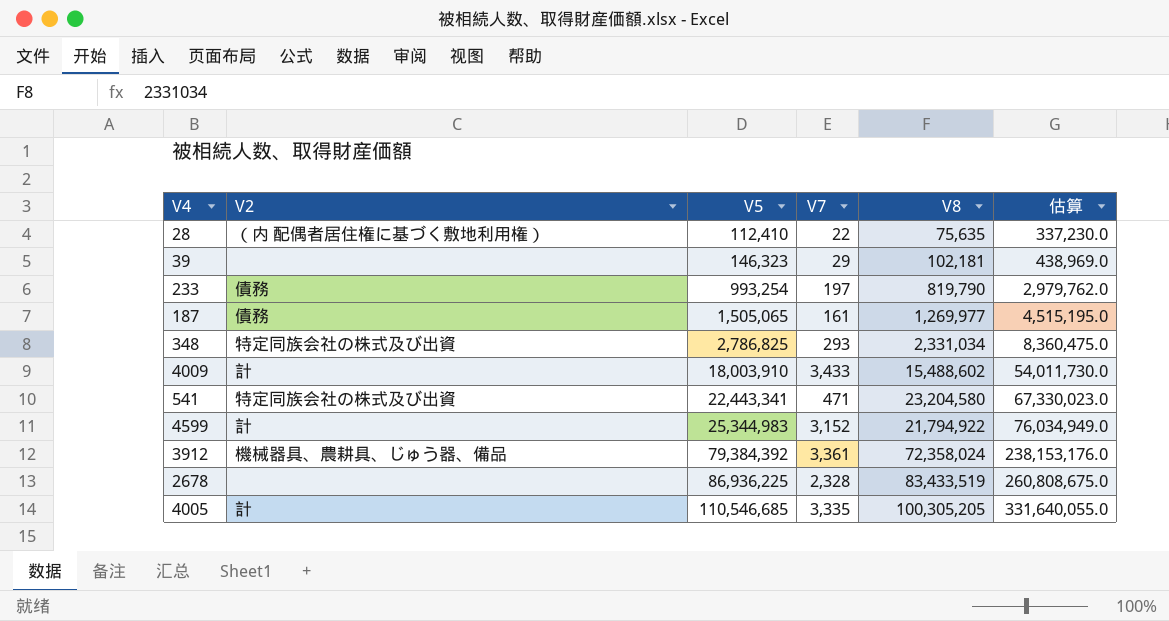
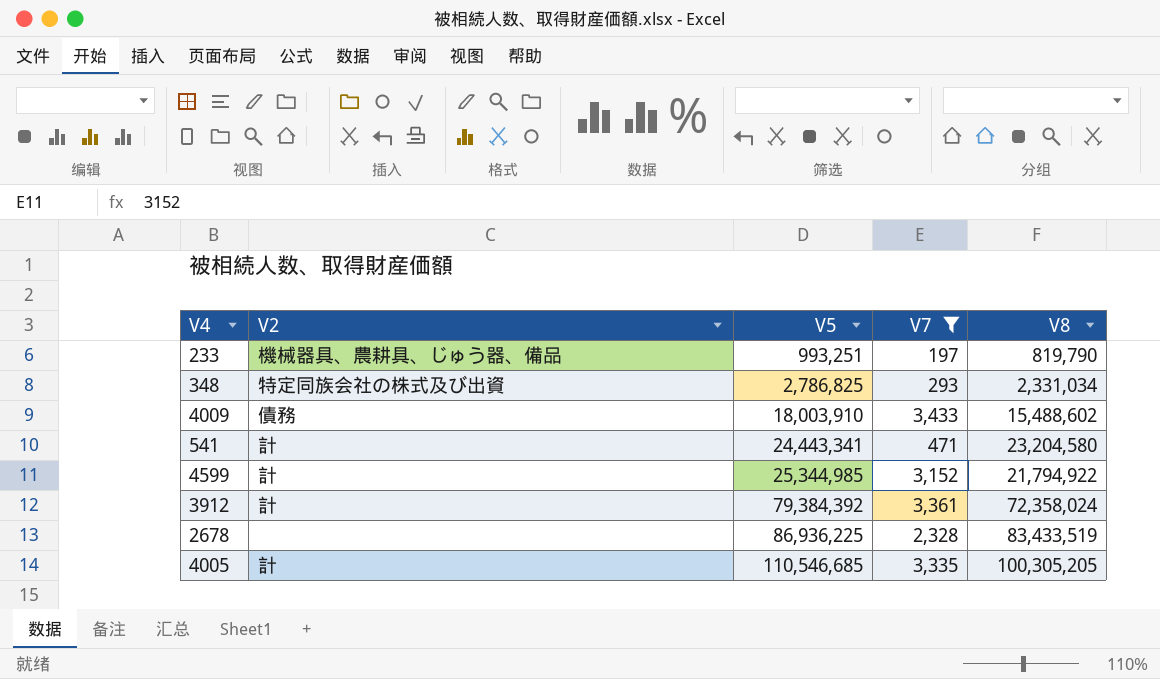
filter: none -> V7 >= 197
column 估算 | formula: [V5] * 3 -> none
233 | V2: 債務 -> 機械器具、農耕具、じゅう器、備品
233 | V5: 993,254 -> 993,251
4009 | V2: 計 -> 債務
541 | V2: 特定同族会社の株式及び出資 -> 計
541 | V5: 22,443,341 -> 24,443,341
4599 | V5: 25,344,983 -> 25,344,985
3912 | V2: 機械器具、農耕具、じゅう器、備品 -> 計

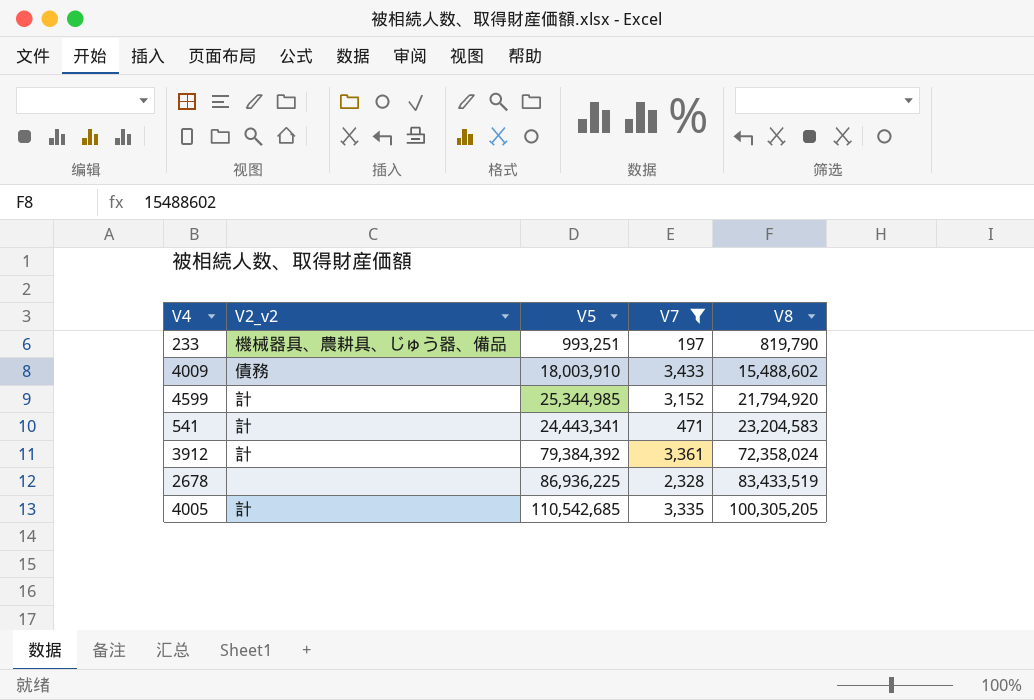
row order: V5 ascending -> V8 ascending
column name: V2 -> V2_v2
row 348: 特定同族会社の株式及び出資 | 2,786,825 | 293 | 2,331,034 -> none
4599 | V8: 21,794,922 -> 21,794,920
541 | V8: 23,204,580 -> 23,204,583
4005 | V5: 110,546,685 -> 110,542,685

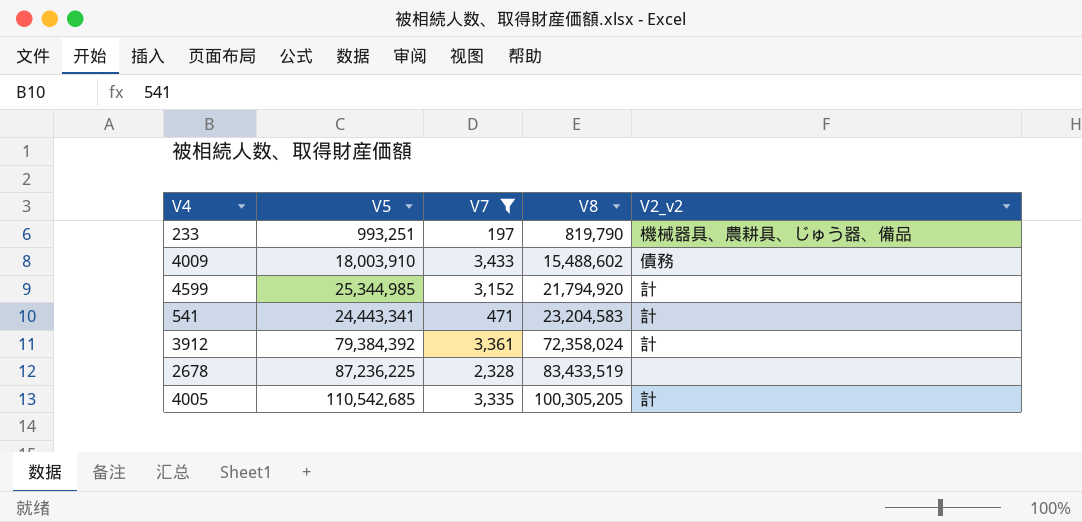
column V2_v2 | position: 2 -> 5
2678 | V5: 86,936,225 -> 87,236,225

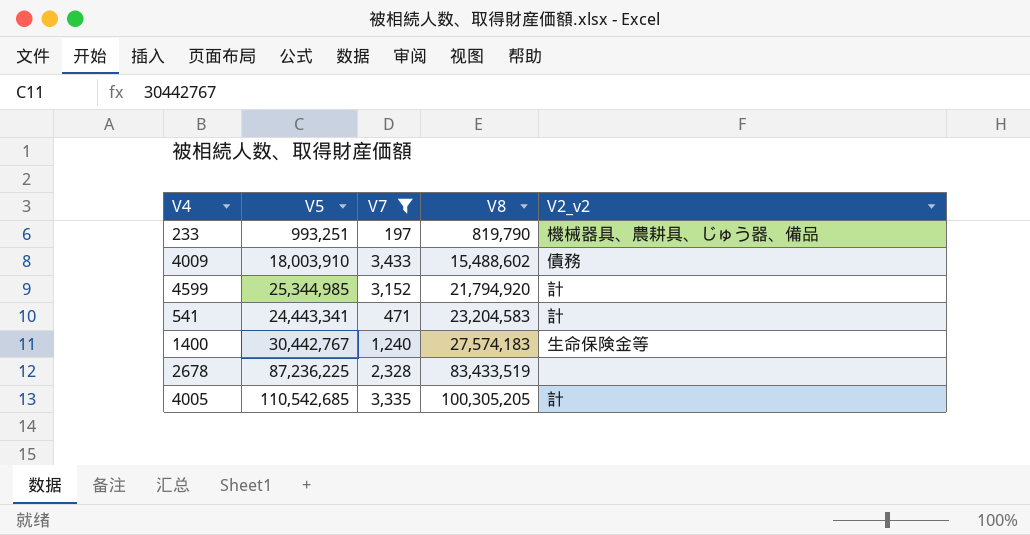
row 3912: 79,384,392 | 3,361 | 72,358,024 | 計 -> none
row 1400: none -> 30,442,767 | 1,240 | 27,574,183 | 生命保険金等

